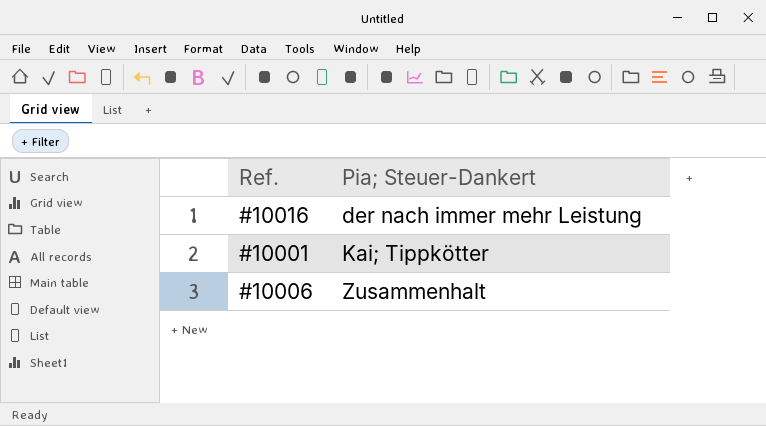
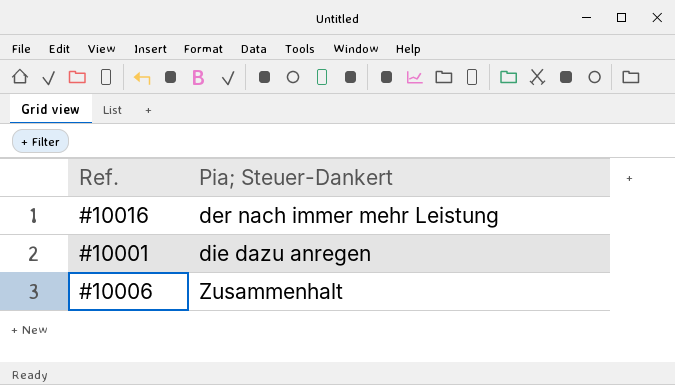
#10001 | Pia; Steuer-Dankert: Kai; Tippkötter -> die dazu anregen

